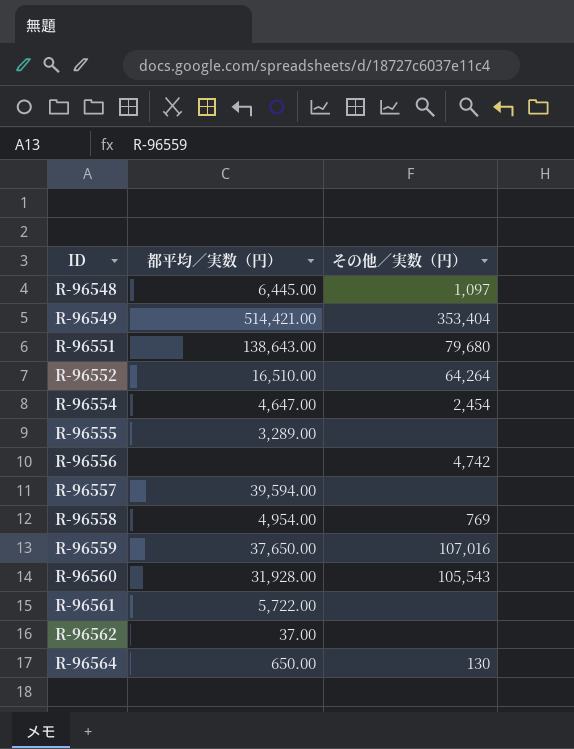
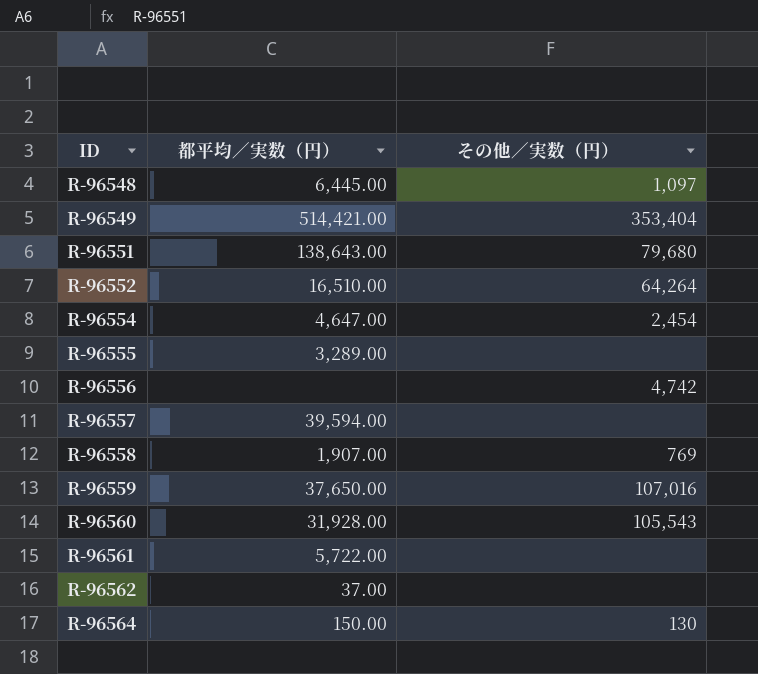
R-96558 | 都平均／実数（円）: 4,954.00 -> 1,907.00
R-96564 | 都平均／実数（円）: 650.00 -> 150.00

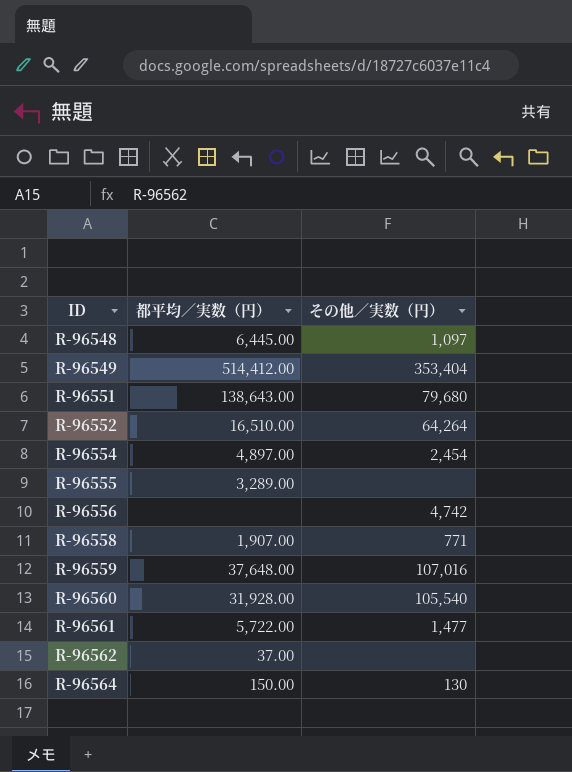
row R-96557: 39,594.00 | none -> none
R-96549 | 都平均／実数（円）: 514,421.00 -> 514,412.00
R-96554 | 都平均／実数（円）: 4,647.00 -> 4,897.00
R-96558 | その他／実数（円）: 769 -> 771
R-96559 | 都平均／実数（円）: 37,650.00 -> 37,648.00
R-96560 | その他／実数（円）: 105,543 -> 105,540
R-96561 | その他／実数（円）: none -> 1,477

